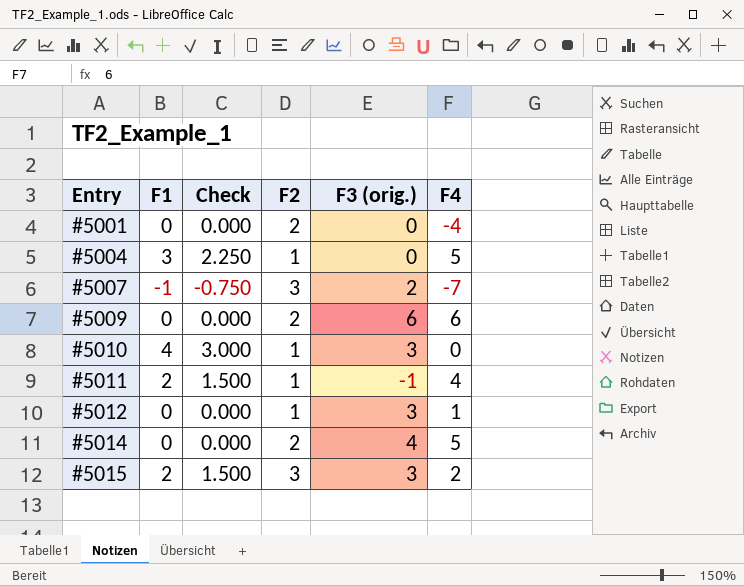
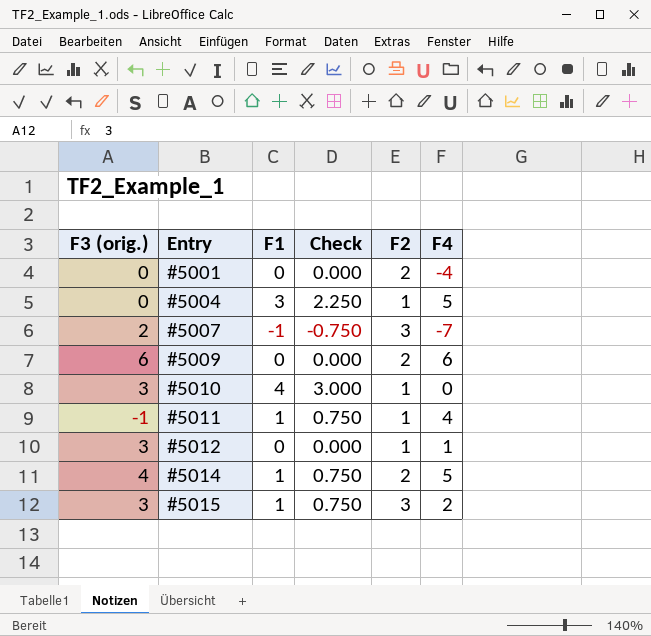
column F3 (orig.) | position: 5 -> 1
#5011 | F1: 2 -> 1
#5011 | Check: 1.500 -> 0.750
#5014 | F1: 0 -> 1
#5014 | Check: 0.000 -> 0.750
#5015 | F1: 2 -> 1
#5015 | Check: 1.500 -> 0.750

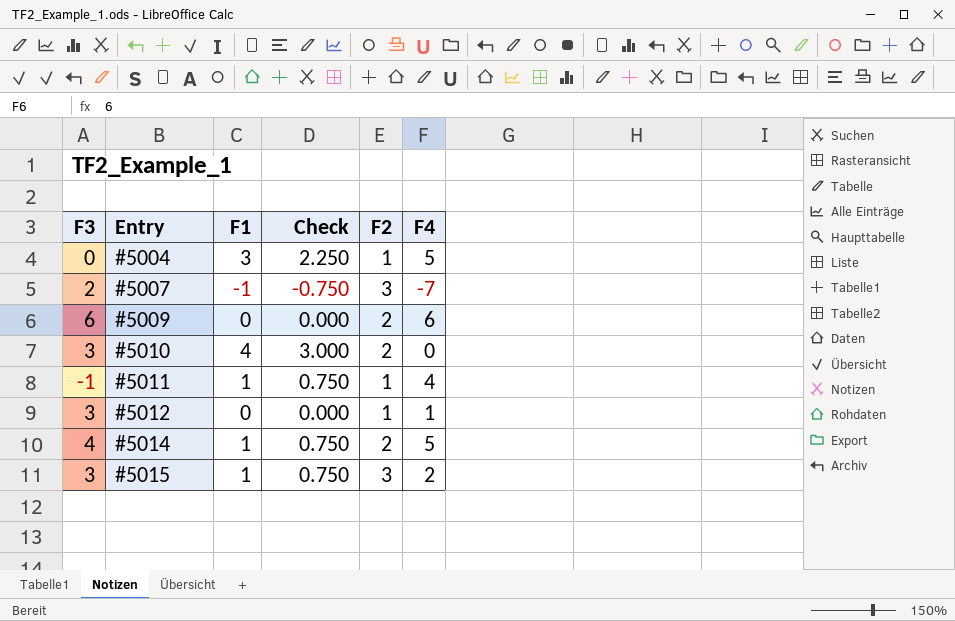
column name: F3 (orig.) -> F3
row #5001: 0 | 0 | 0.000 | 2 | -4 -> none
#5010 | F2: 1 -> 2

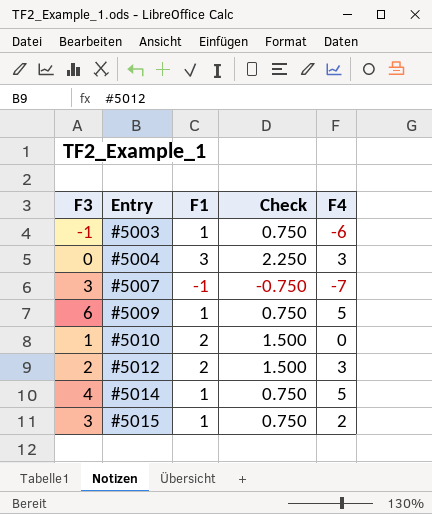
column F2 | position: 5 -> none
row #5011: -1 | 1 | 0.750 | 1 | 4 -> none
row #5003: none -> -1 | 1 | 0.750 | -6
#5004 | F4: 5 -> 3
#5007 | F3: 2 -> 3
#5009 | F1: 0 -> 1
#5009 | Check: 0.000 -> 0.750
#5009 | F4: 6 -> 5
#5010 | F3: 3 -> 1
#5010 | F1: 4 -> 2
#5010 | Check: 3.000 -> 1.500
#5012 | F3: 3 -> 2
#5012 | F1: 0 -> 2
#5012 | Check: 0.000 -> 1.500
#5012 | F4: 1 -> 3

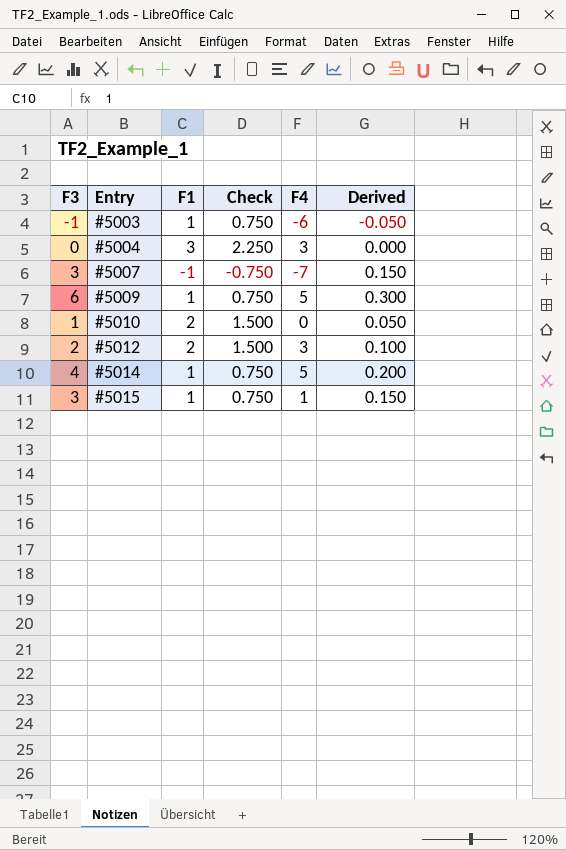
column Derived | formula: none -> [F3] * 0.05
#5015 | F4: 2 -> 1

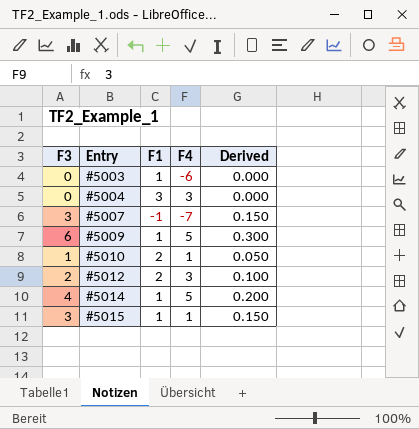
column Check | formula: [F1] * 0.75 -> none
#5003 | F3: -1 -> 0
#5003 | Derived: -0.050 -> 0.000
#5010 | F4: 0 -> 1

